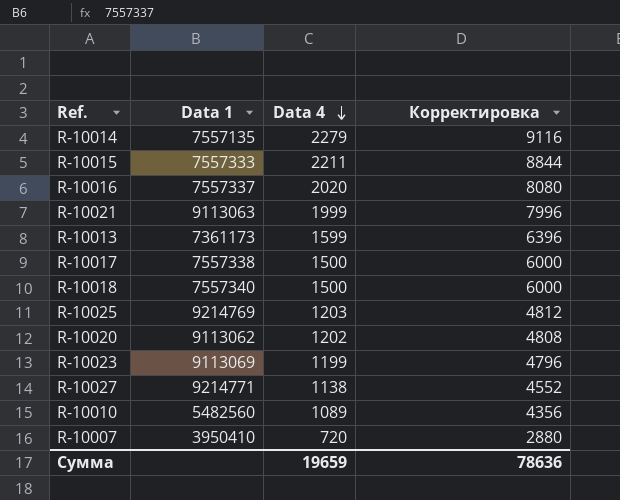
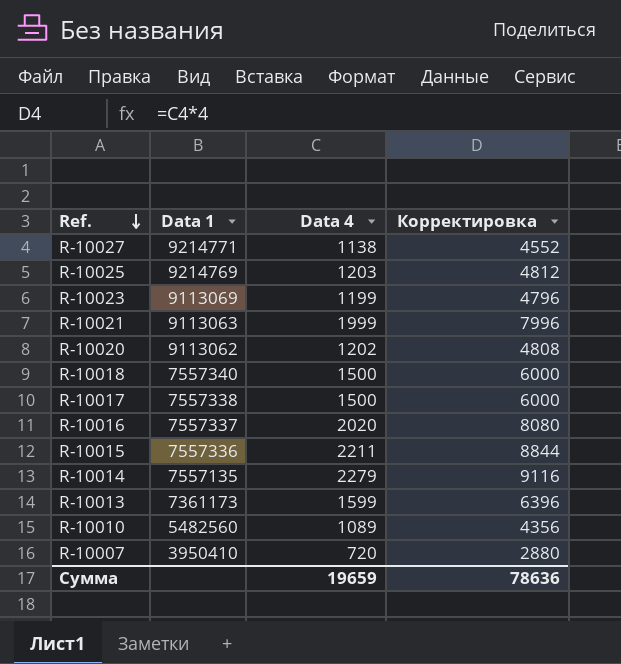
row order: Data 4 descending -> Ref. descending
R-10015 | Data 1: 7557333 -> 7557336

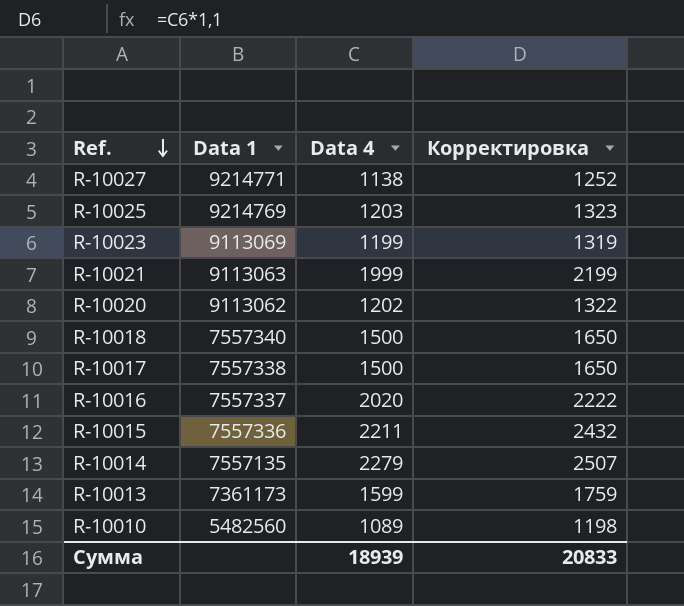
column Корректировка | formula: [Data 4] * 4 -> [Data 4] * 1,1
row R-10007: 3950410 | 720 | 2880 -> none
Сумма | Data 4: 19659 -> 18939
Сумма | Корректировка: 78636 -> 20833

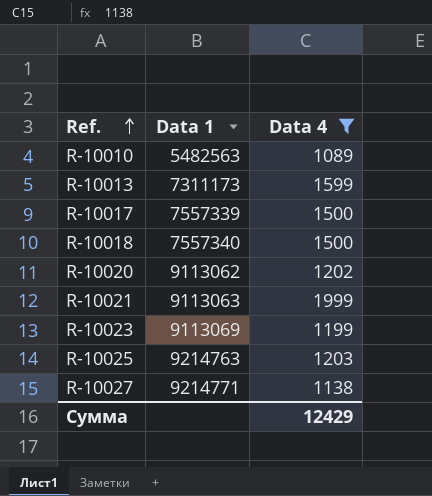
filter: none -> Data 4 <= 1999
row order: Ref. descending -> Ref. ascending
column Корректировка | formula: [Data 4] * 1,1 -> none
R-10010 | Data 1: 5482560 -> 5482563
R-10013 | Data 1: 7361173 -> 7311173
R-10017 | Data 1: 7557338 -> 7557339
R-10025 | Data 1: 9214769 -> 9214763
Сумма | Data 4: 18939 -> 12429

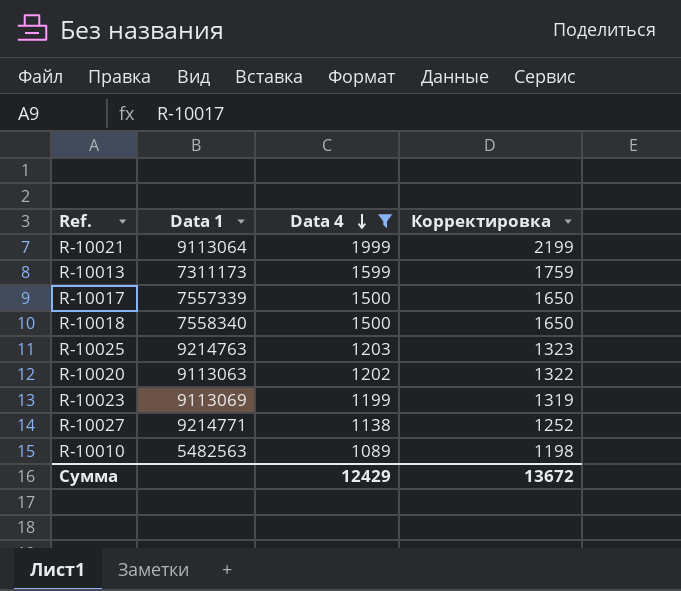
row order: Ref. ascending -> Data 4 descending
column Корректировка | formula: none -> [Data 4] * 1,1
R-10021 | Data 1: 9113063 -> 9113064
R-10018 | Data 1: 7557340 -> 7558340
R-10020 | Data 1: 9113062 -> 9113063

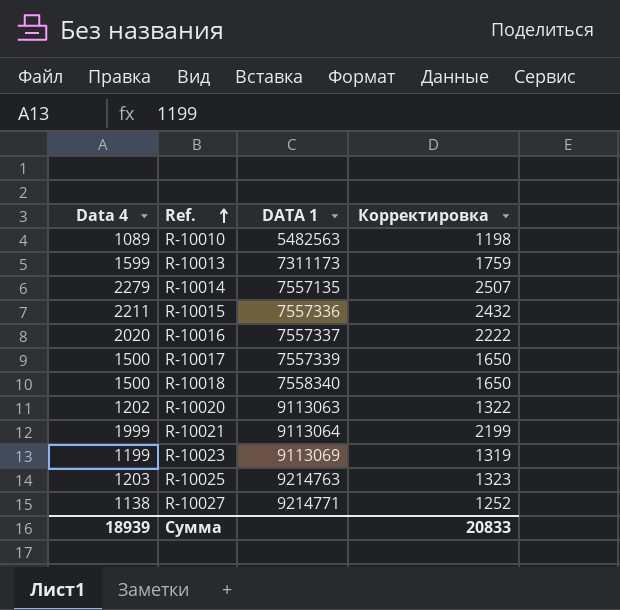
filter: Data 4 <= 1999 -> none
row order: Data 4 descending -> Ref. ascending
column Data 4 | position: 3 -> 1
column name: Data 1 -> DATA 1
Сумма | Data 4: 12429 -> 18939
Сумма | Корректировка: 13672 -> 20833

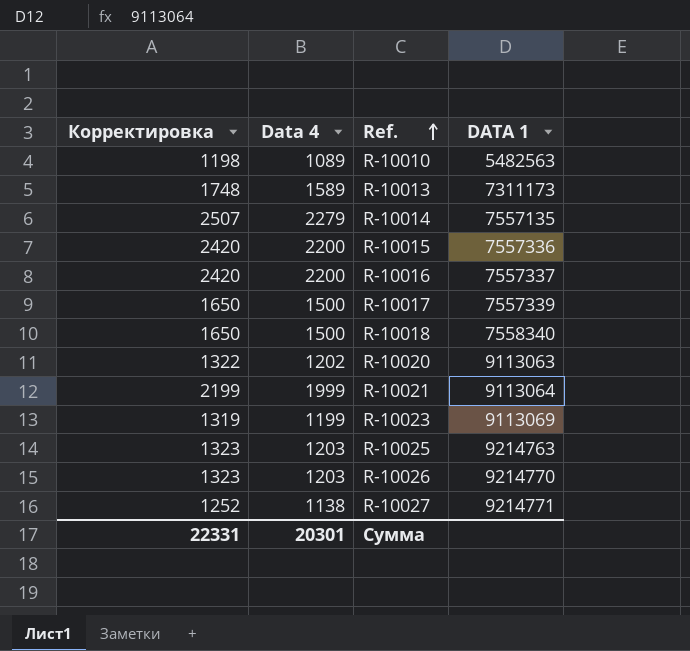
column Корректировка | position: 4 -> 1
R-10013 | Корректировка: 1759 -> 1748
R-10013 | Data 4: 1599 -> 1589
R-10015 | Корректировка: 2432 -> 2420
R-10015 | Data 4: 2211 -> 2200
R-10016 | Корректировка: 2222 -> 2420
R-10016 | Data 4: 2020 -> 2200
row R-10026: none -> 1323 | 1203 | 9214770
Сумма | Корректировка: 20833 -> 22331
Сумма | Data 4: 18939 -> 20301

